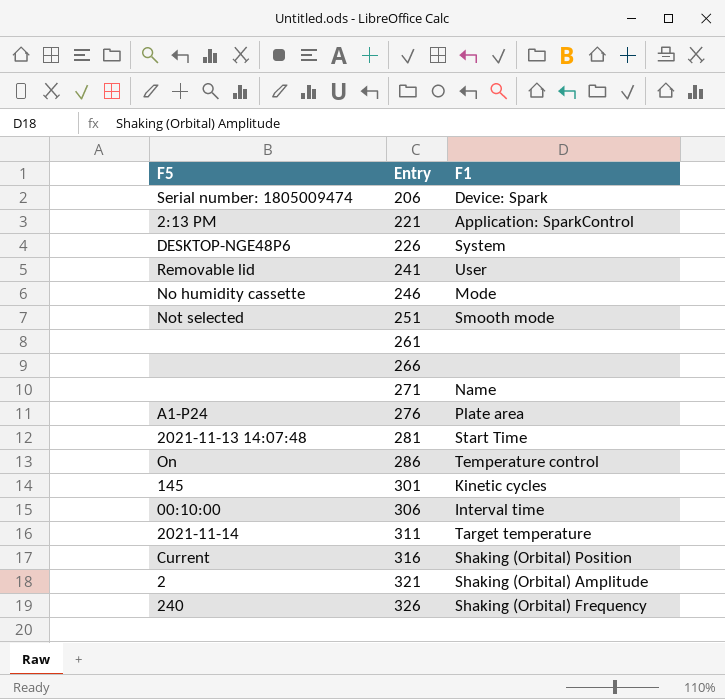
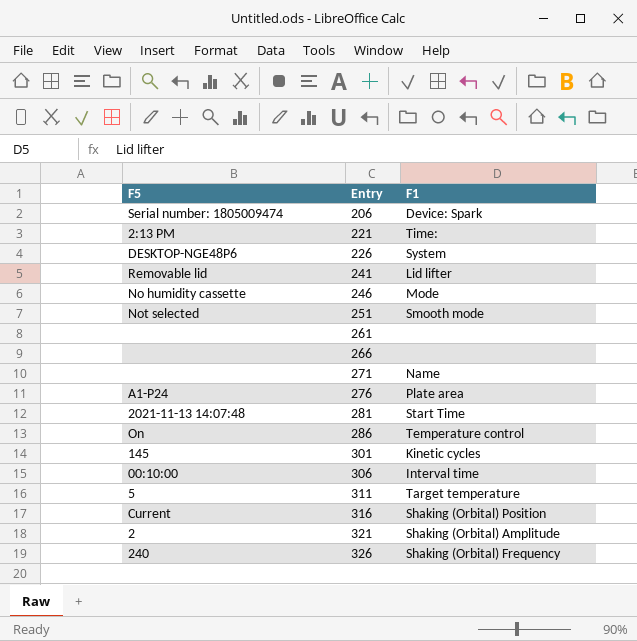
221 | F1: Application: SparkControl -> Time:
241 | F1: User -> Lid lifter
311 | F5: 2021-11-14 -> 5

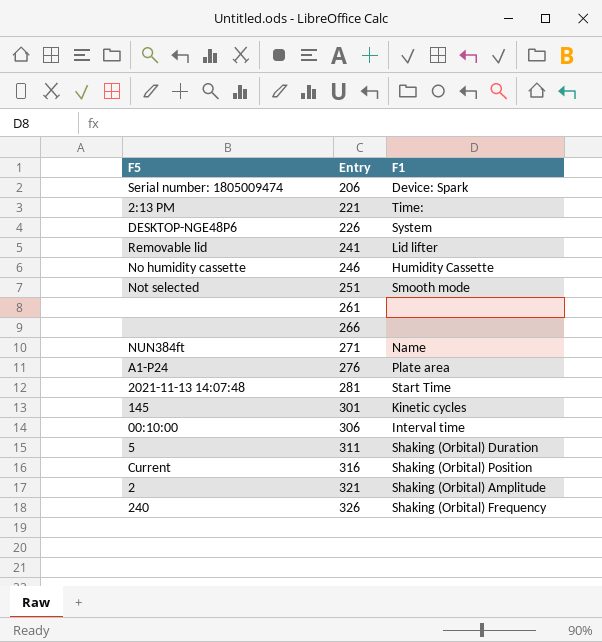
row 286: On | Temperature control -> none
246 | F1: Mode -> Humidity Cassette
271 | F5: none -> NUN384ft
311 | F1: Target temperature -> Shaking (Orbital) Duration

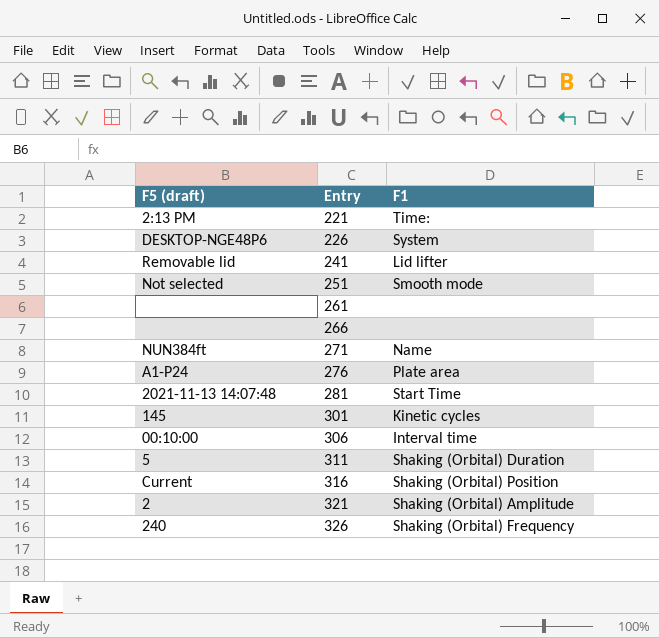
column name: F5 -> F5 (draft)
row 206: Serial number: 1805009474 | Device: Spark -> none
row 246: No humidity cassette | Humidity Cassette -> none

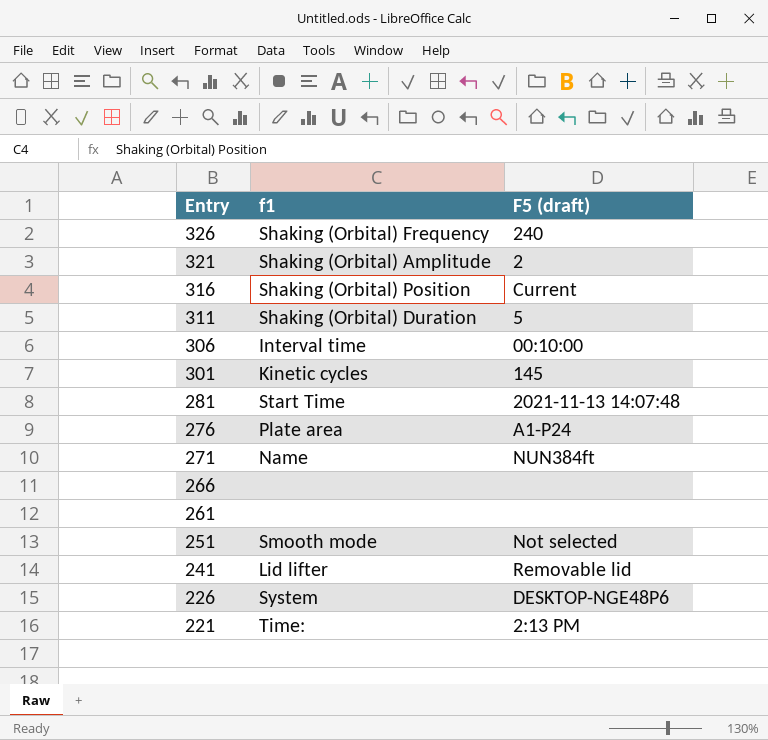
row order: Entry ascending -> Entry descending
column name: F1 -> f1
column F5 (draft) | position: 1 -> 3

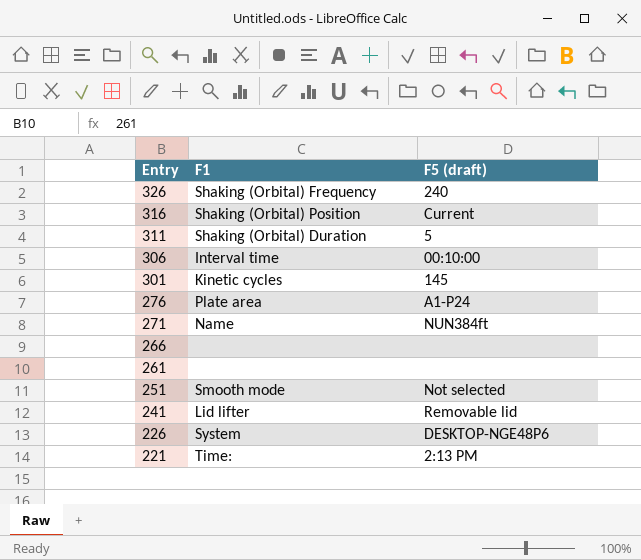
column name: f1 -> F1
row 321: Shaking (Orbital) Amplitude | 2 -> none
row 281: Start Time | 2021-11-13 14:07:48 -> none

